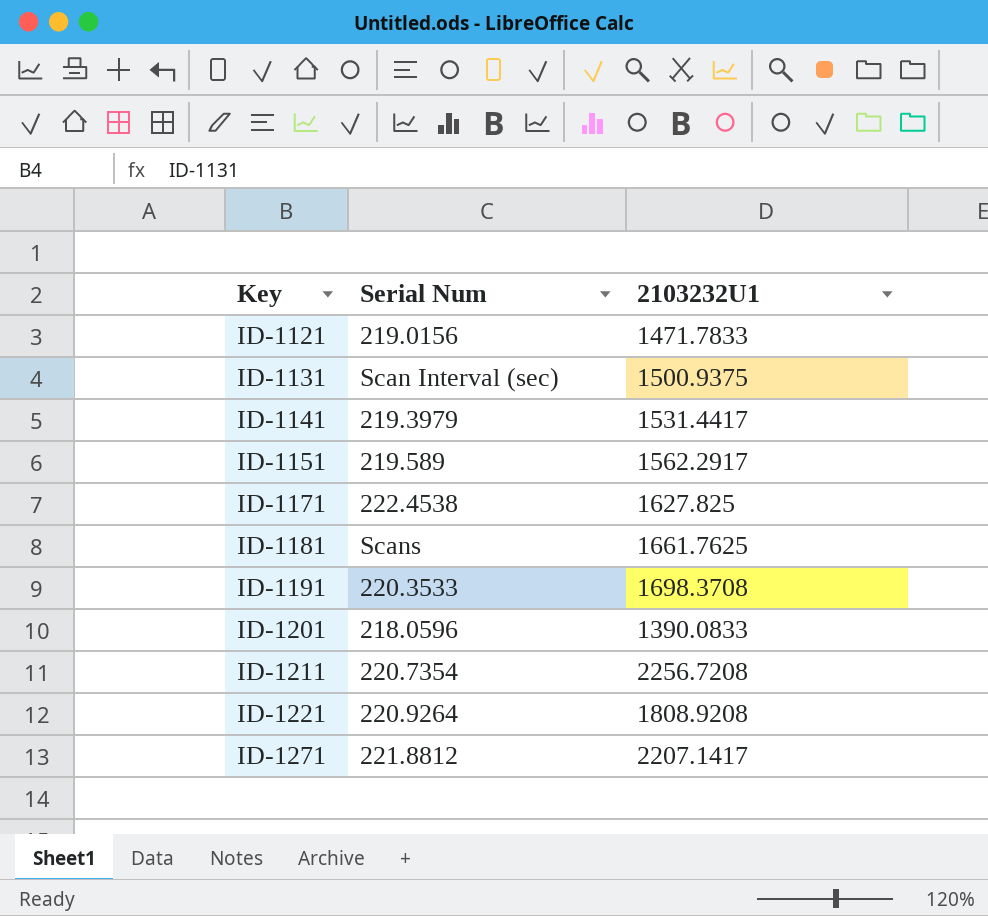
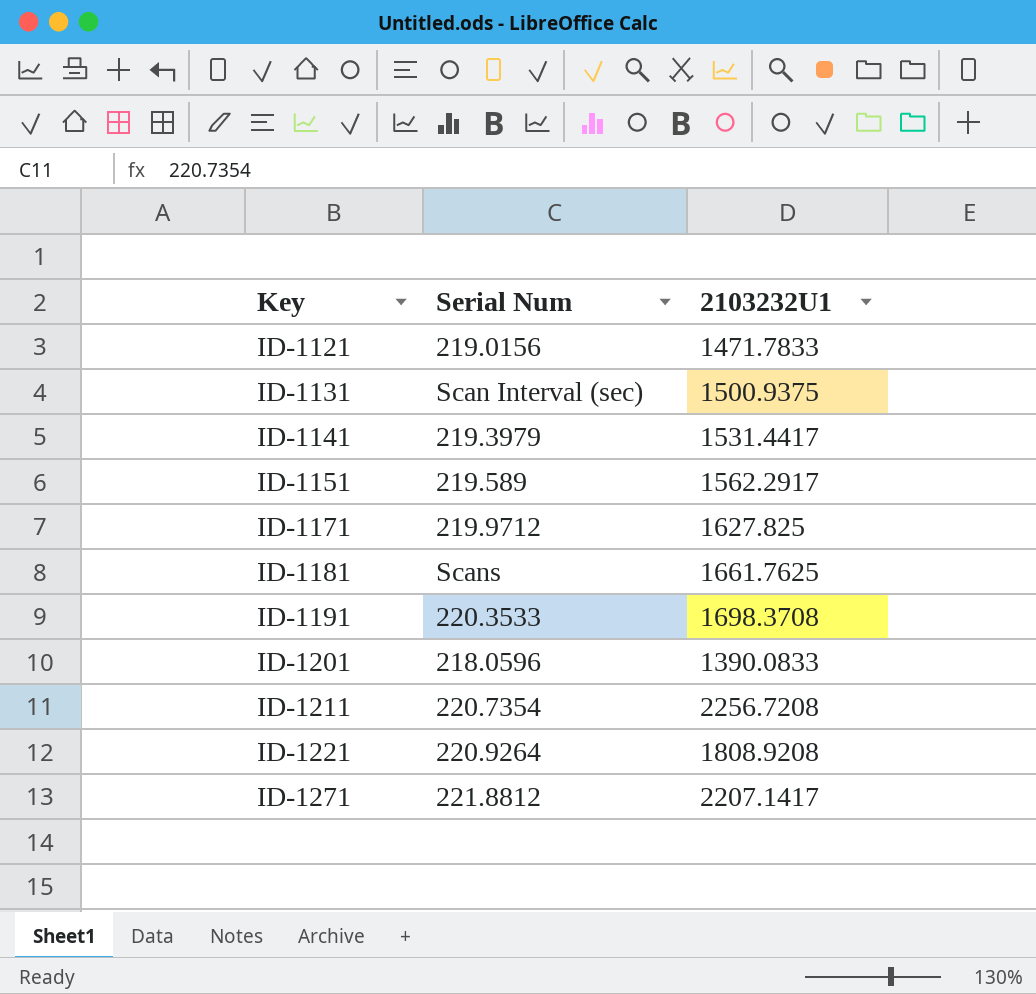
ID-1171 | Serial Num: 222.4538 -> 219.9712

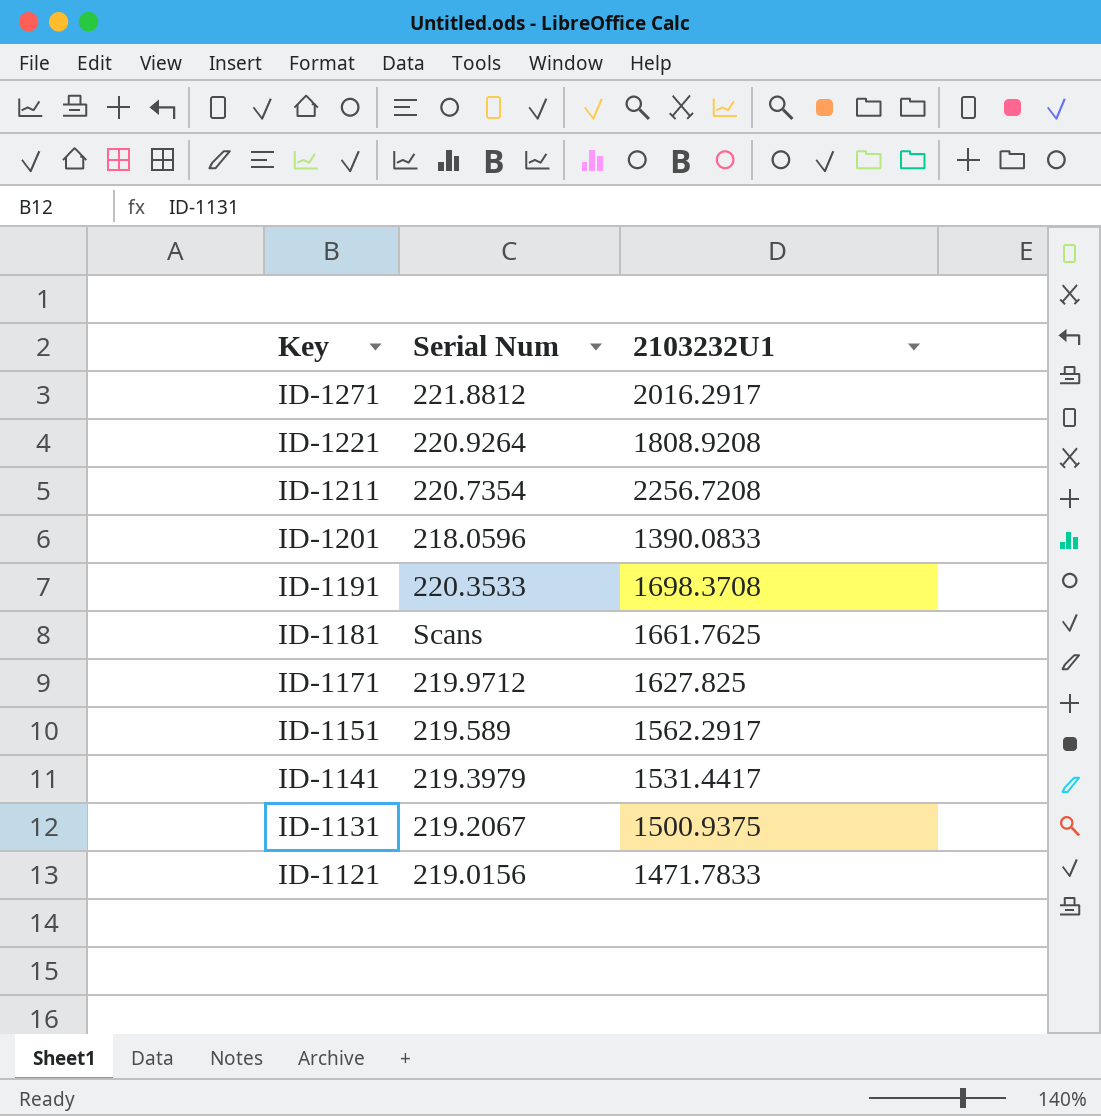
row order: Key ascending -> Key descending
ID-1271 | 2103232U1: 2207.1417 -> 2016.2917
ID-1131 | Serial Num: Scan Interval (sec) -> 219.2067

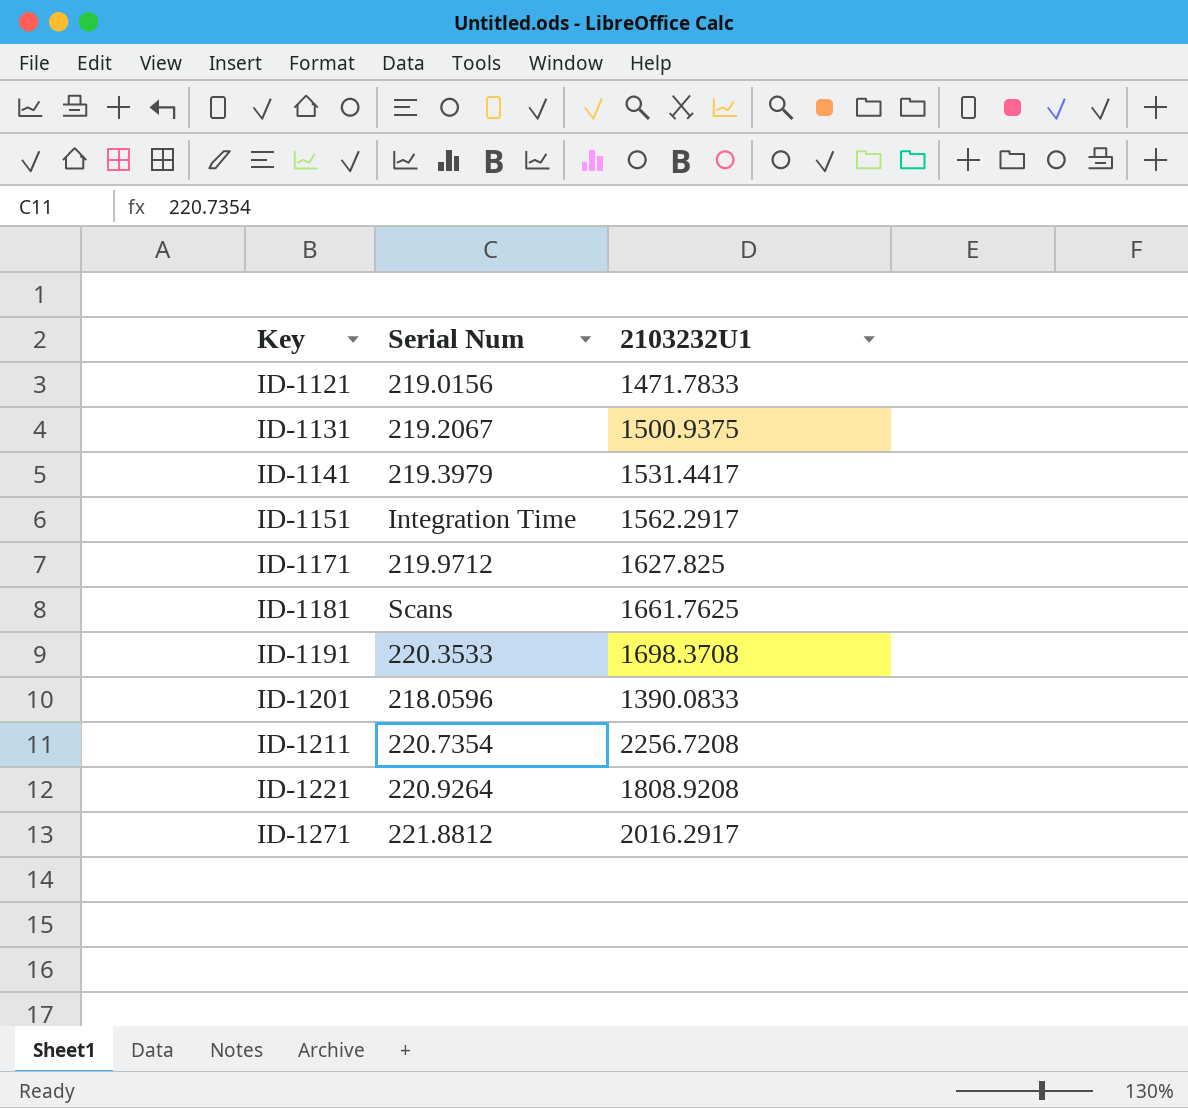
row order: Key descending -> Key ascending
ID-1151 | Serial Num: 219.589 -> Integration Time

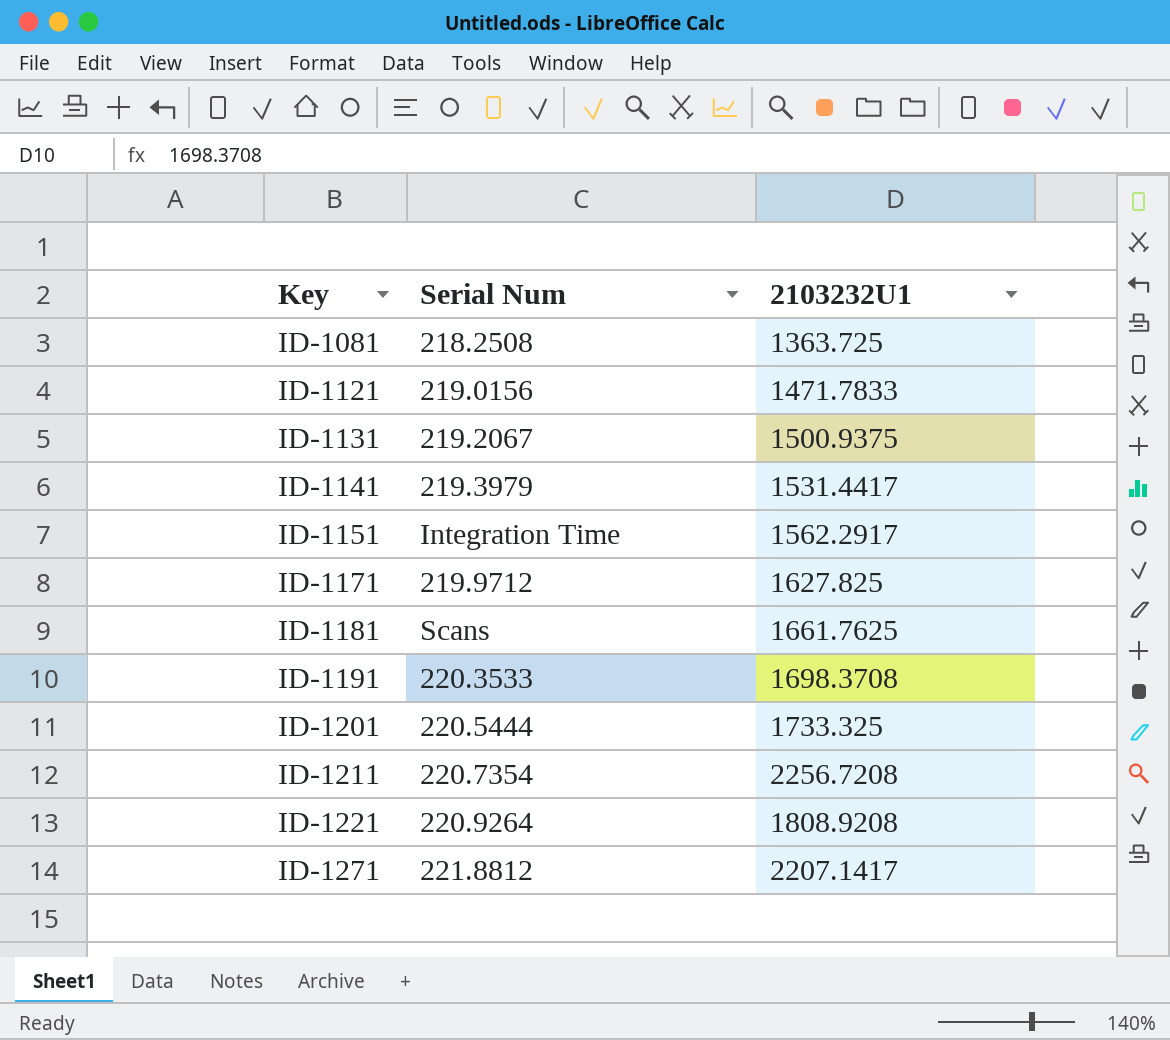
row ID-1081: none -> 218.2508 | 1363.725
ID-1201 | Serial Num: 218.0596 -> 220.5444
ID-1201 | 2103232U1: 1390.0833 -> 1733.325
ID-1271 | 2103232U1: 2016.2917 -> 2207.1417

